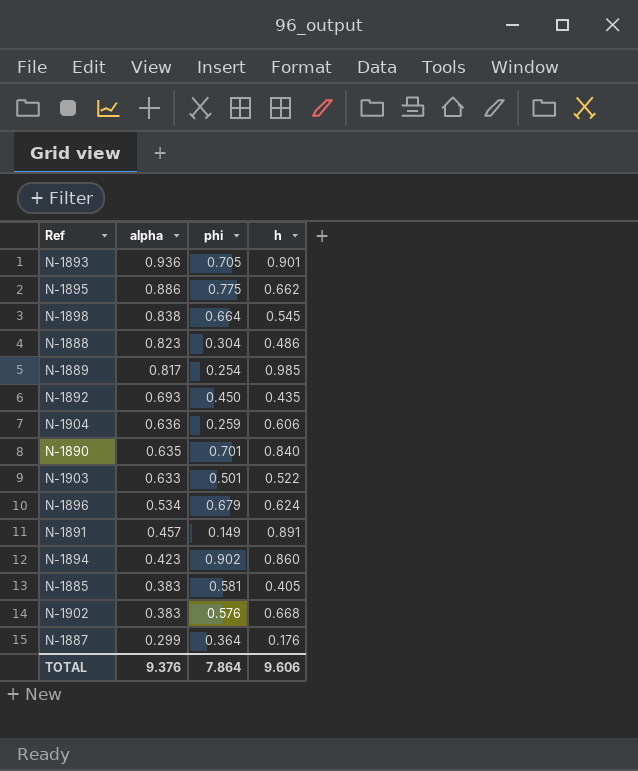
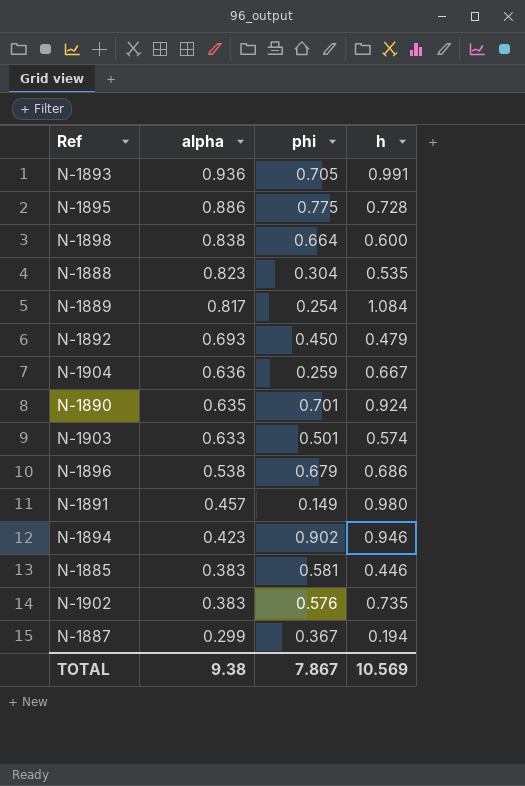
N-1893 | h: 0.901 -> 0.991
N-1895 | h: 0.662 -> 0.728
N-1898 | h: 0.545 -> 0.600
N-1888 | h: 0.486 -> 0.535
N-1889 | h: 0.985 -> 1.084
N-1892 | h: 0.435 -> 0.479
N-1904 | h: 0.606 -> 0.667
N-1890 | h: 0.840 -> 0.924
N-1903 | h: 0.522 -> 0.574
N-1896 | alpha: 0.534 -> 0.538
N-1896 | h: 0.624 -> 0.686
N-1891 | h: 0.891 -> 0.980
N-1894 | h: 0.860 -> 0.946
N-1885 | h: 0.405 -> 0.446
N-1902 | h: 0.668 -> 0.735
N-1887 | phi: 0.364 -> 0.367
N-1887 | h: 0.176 -> 0.194
TOTAL | alpha: 9.376 -> 9.38
TOTAL | phi: 7.864 -> 7.867
TOTAL | h: 9.606 -> 10.569

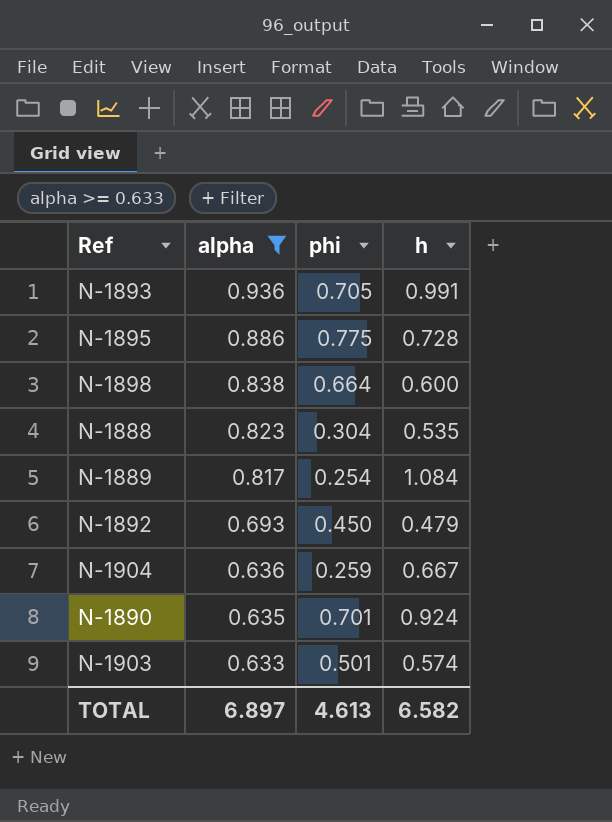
filter: none -> alpha >= 0.633
TOTAL | alpha: 9.38 -> 6.897
TOTAL | phi: 7.867 -> 4.613
TOTAL | h: 10.569 -> 6.582

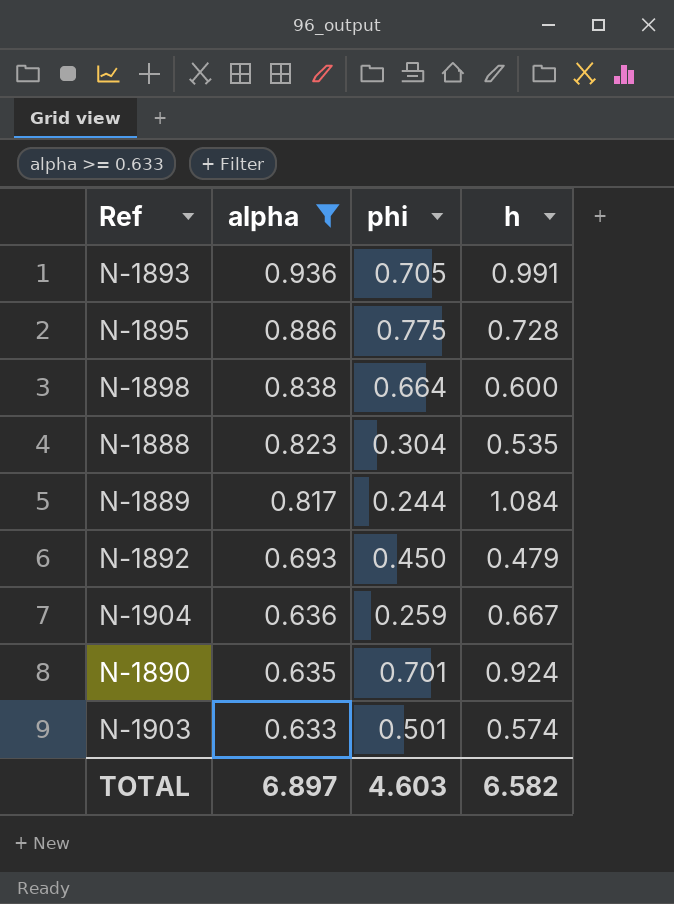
N-1889 | phi: 0.254 -> 0.244
TOTAL | phi: 4.613 -> 4.603

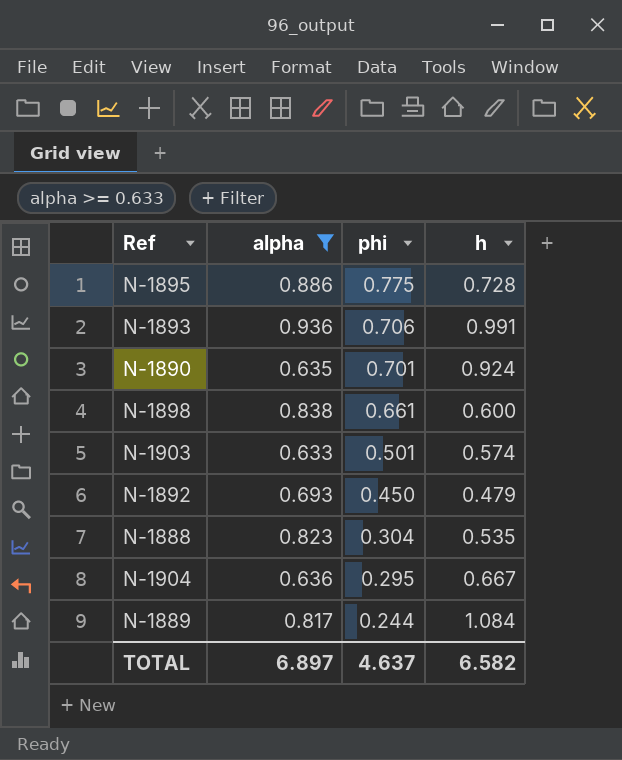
row order: alpha descending -> phi descending
N-1893 | phi: 0.705 -> 0.706
N-1898 | phi: 0.664 -> 0.661
N-1904 | phi: 0.259 -> 0.295
TOTAL | phi: 4.603 -> 4.637

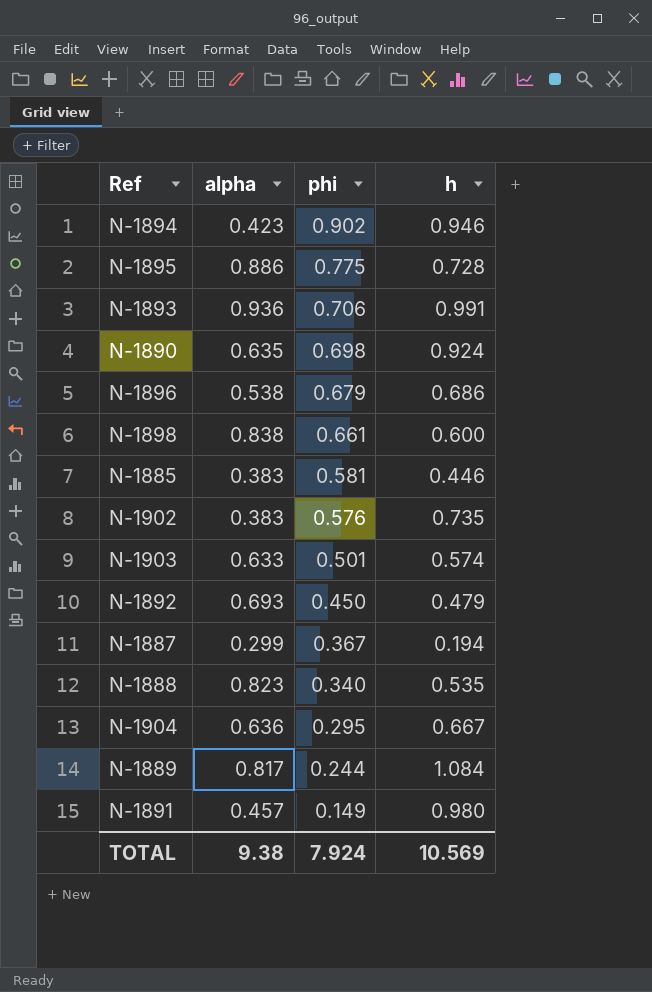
filter: alpha >= 0.633 -> none
N-1890 | phi: 0.701 -> 0.698
N-1888 | phi: 0.304 -> 0.340
TOTAL | alpha: 6.897 -> 9.38
TOTAL | phi: 4.637 -> 7.924
TOTAL | h: 6.582 -> 10.569

